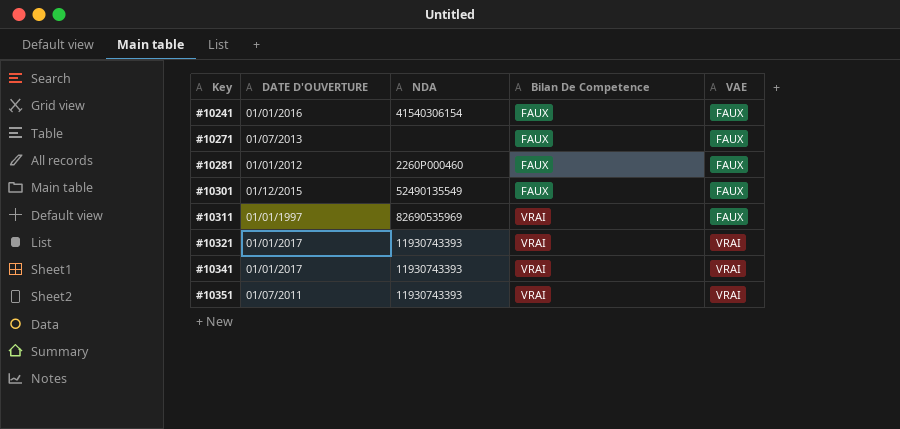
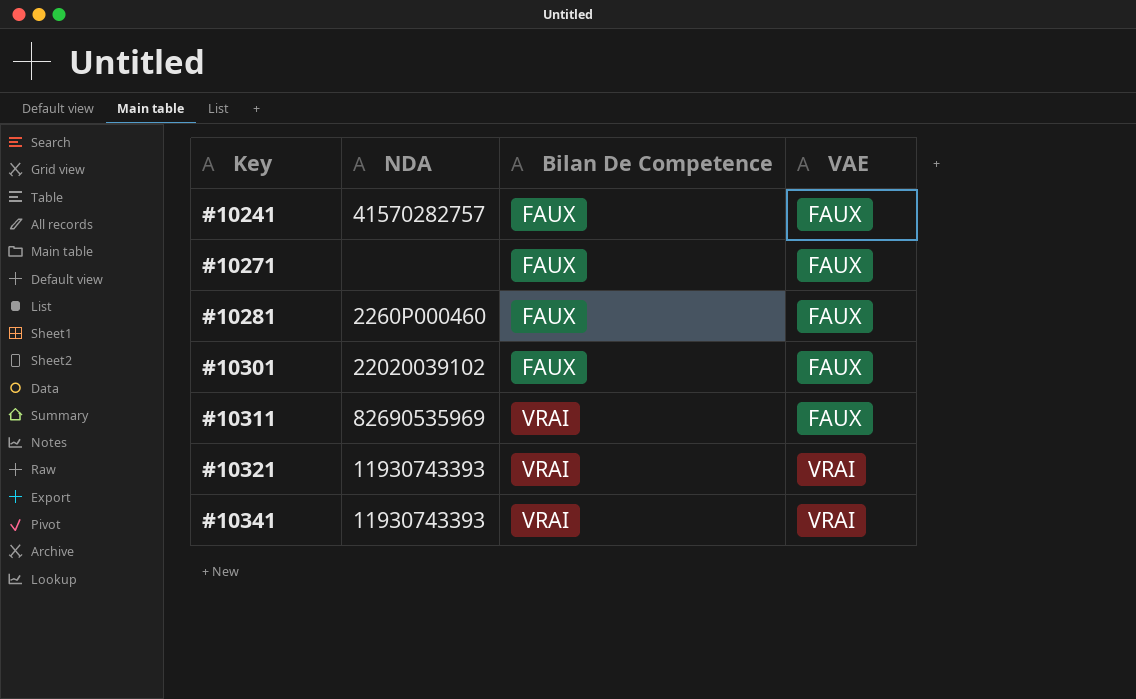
column DATE D'OUVERTURE | position: 2 -> none
row #10351: 01/07/2011 | 11930743393 | VRAI | VRAI -> none
#10241 | NDA: 41540306154 -> 41570282757
#10301 | NDA: 52490135549 -> 22020039102

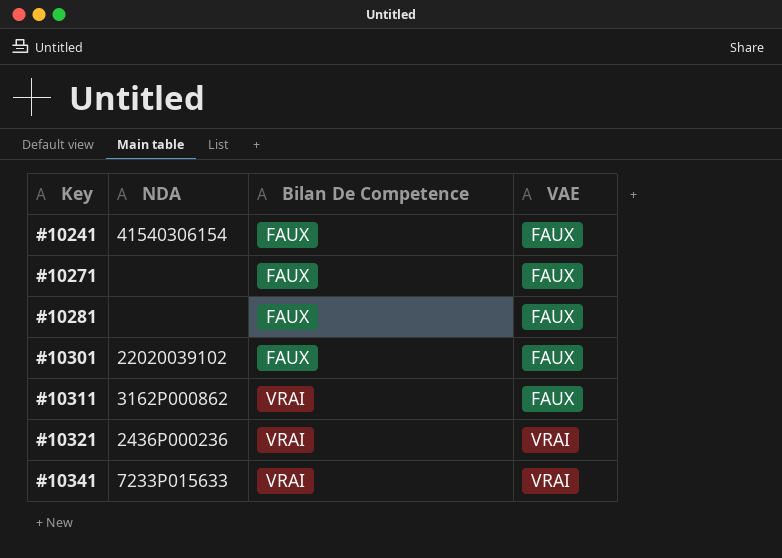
#10241 | NDA: 41570282757 -> 41540306154
#10281 | NDA: 2260P000460 -> none
#10311 | NDA: 82690535969 -> 3162P000862
#10321 | NDA: 11930743393 -> 2436P000236
#10341 | NDA: 11930743393 -> 7233P015633

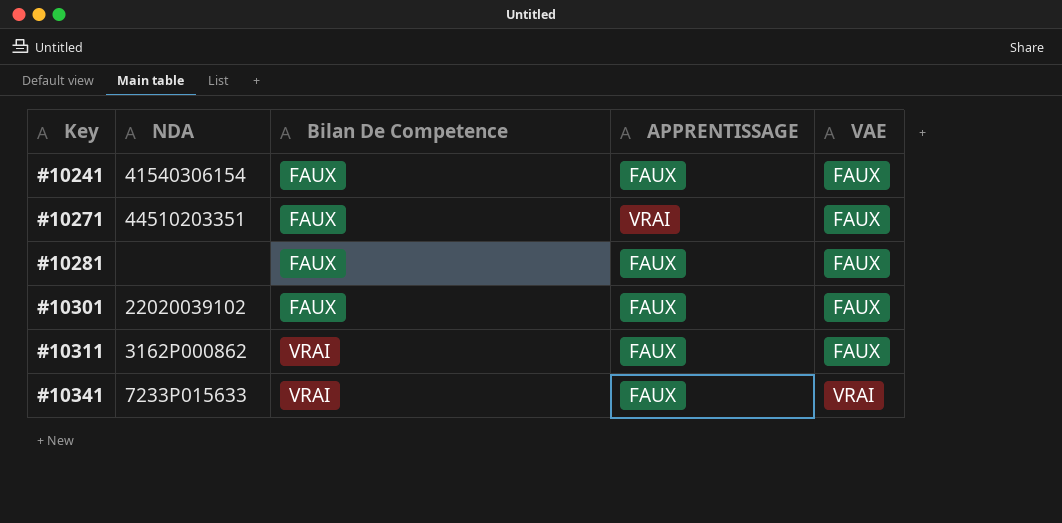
column APPRENTISSAGE | position: none -> 4
row #10321: 2436P000236 | VRAI | VRAI -> none
#10271 | NDA: none -> 44510203351

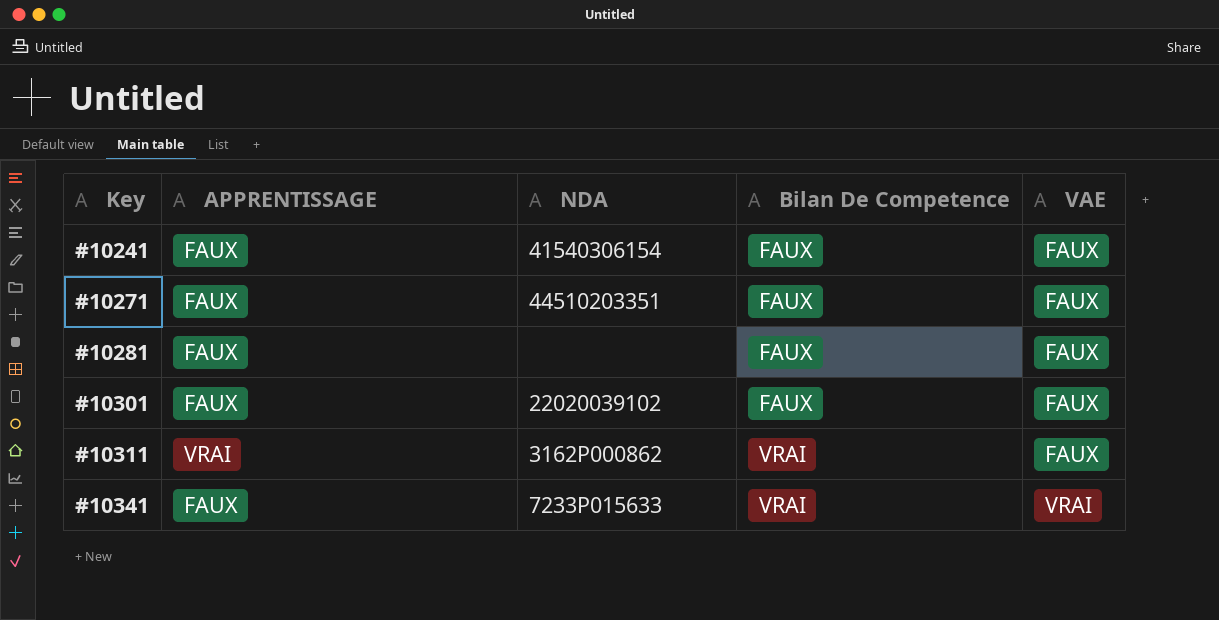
column APPRENTISSAGE | position: 4 -> 2
#10271 | APPRENTISSAGE: VRAI -> FAUX
#10311 | APPRENTISSAGE: FAUX -> VRAI

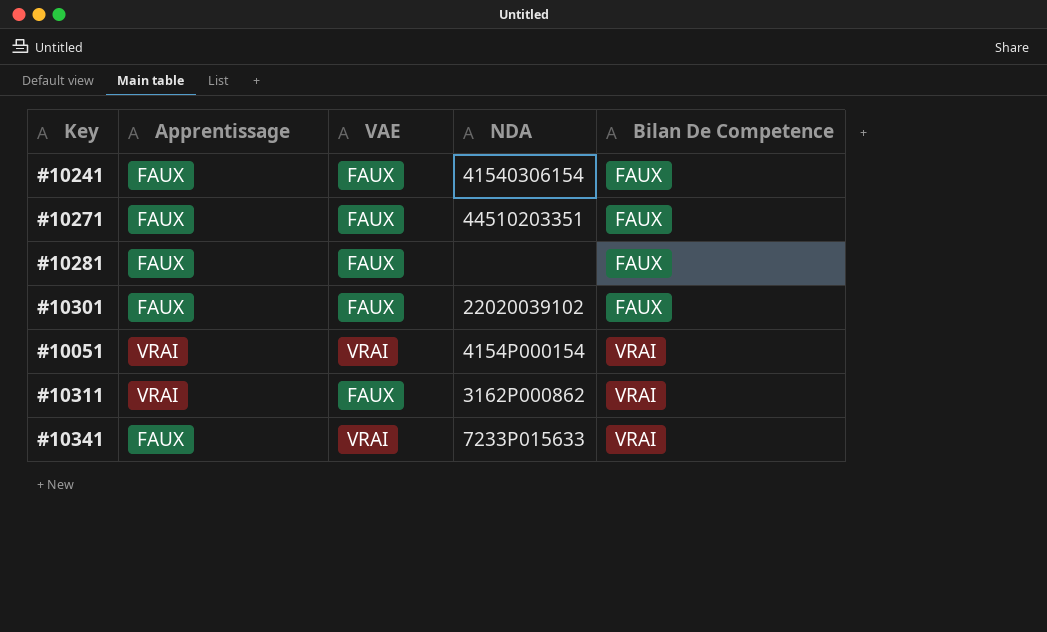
column name: APPRENTISSAGE -> Apprentissage
column VAE | position: 5 -> 3
row #10051: none -> VRAI | VRAI | 4154P000154 | VRAI

